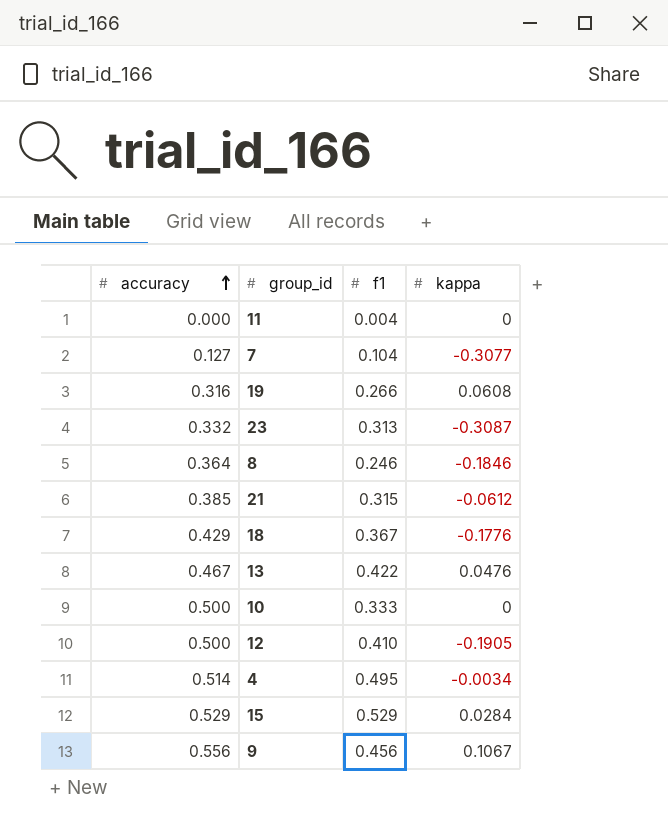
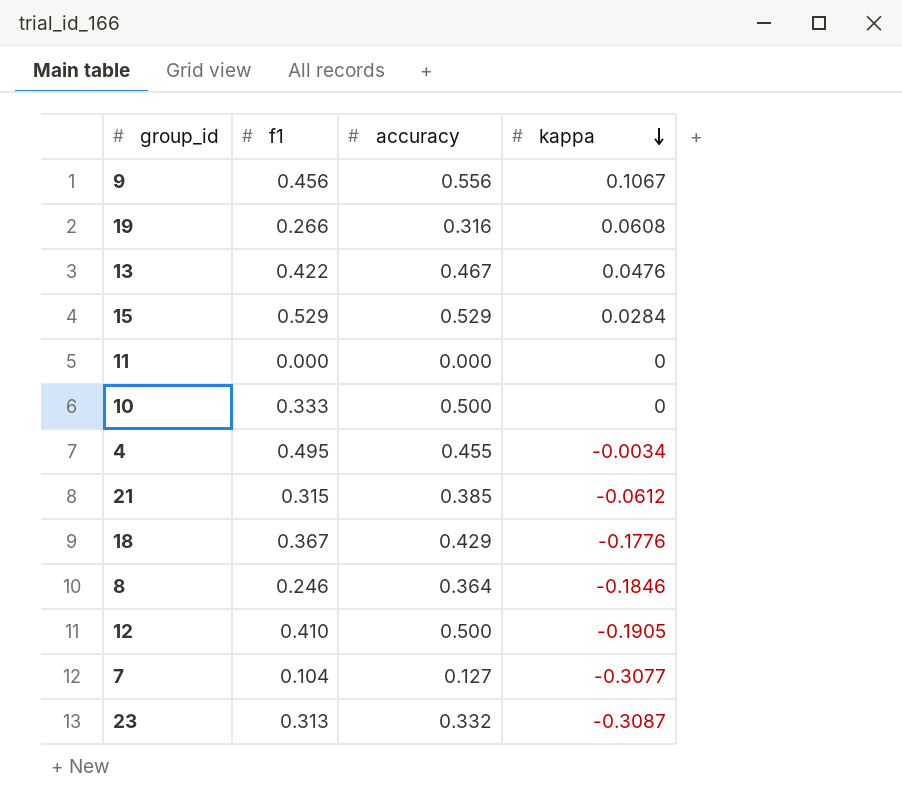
row order: accuracy ascending -> kappa descending
column accuracy | position: 1 -> 3
11 | f1: 0.004 -> 0.000
4 | accuracy: 0.514 -> 0.455

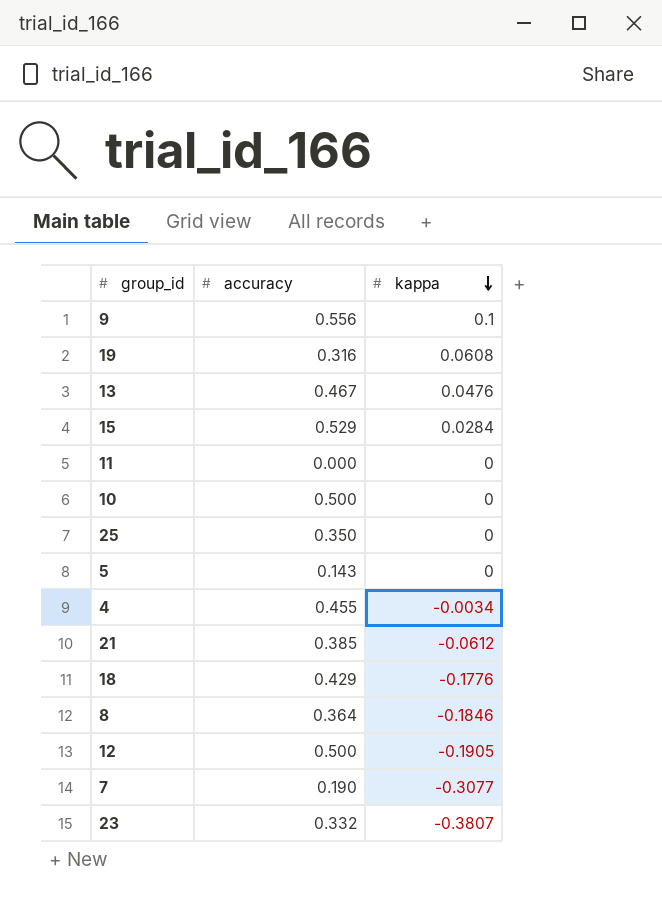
column f1 | position: 2 -> none
9 | kappa: 0.1067 -> 0.1
row 25: none -> 0.350 | 0
row 5: none -> 0.143 | 0
7 | accuracy: 0.127 -> 0.190
23 | kappa: -0.3087 -> -0.3807

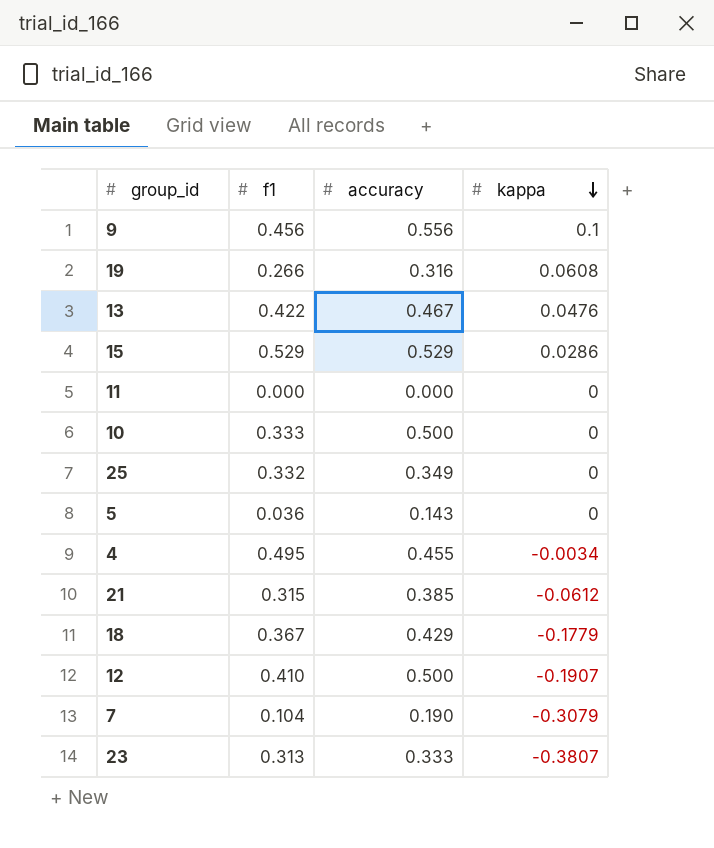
column f1 | position: none -> 2
row 8: 0.364 | -0.1846 -> none
15 | kappa: 0.0284 -> 0.0286
25 | accuracy: 0.350 -> 0.349
18 | kappa: -0.1776 -> -0.1779
12 | kappa: -0.1905 -> -0.1907
7 | kappa: -0.3077 -> -0.3079
23 | accuracy: 0.332 -> 0.333

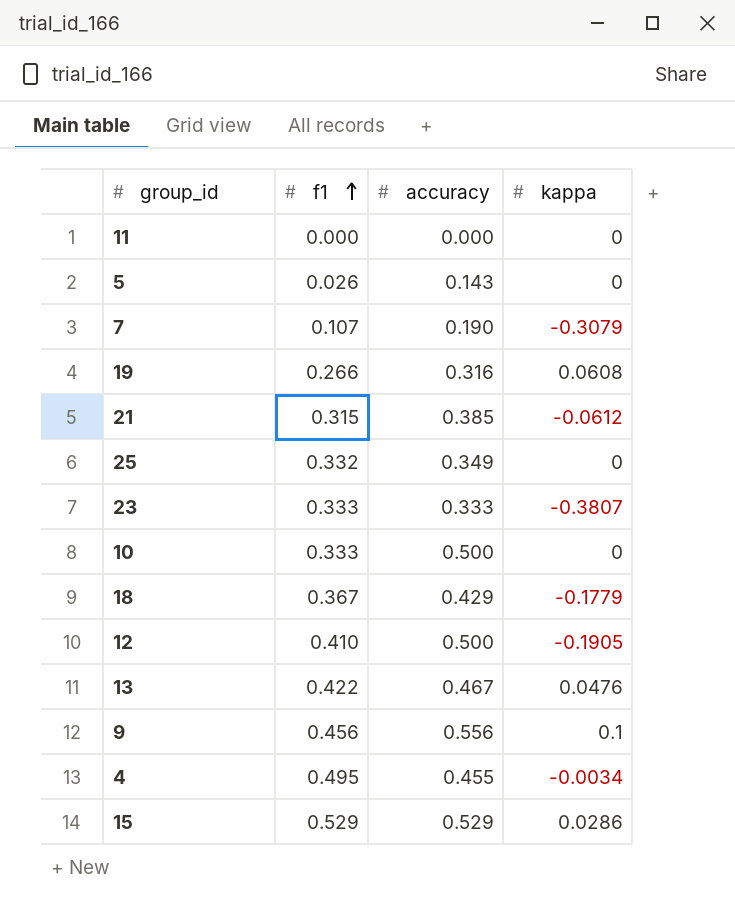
row order: kappa descending -> f1 ascending
5 | f1: 0.036 -> 0.026
7 | f1: 0.104 -> 0.107
23 | f1: 0.313 -> 0.333
12 | kappa: -0.1907 -> -0.1905

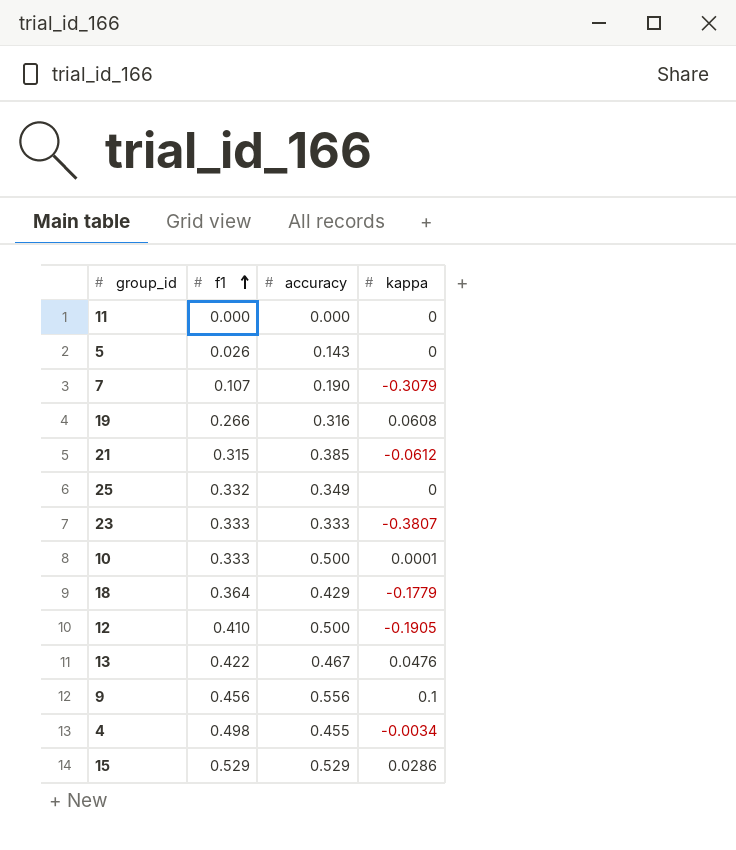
10 | kappa: 0 -> 0.0001
18 | f1: 0.367 -> 0.364
4 | f1: 0.495 -> 0.498

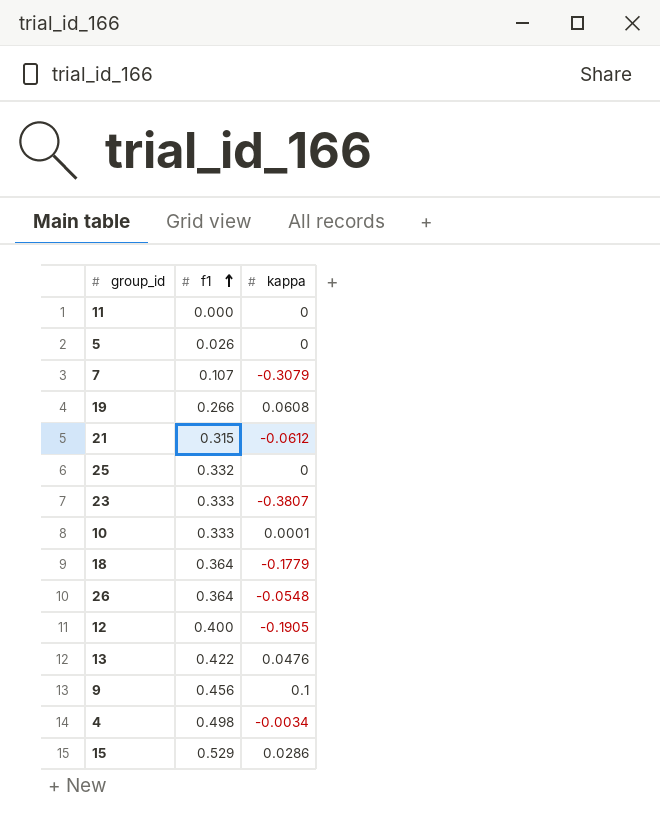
column accuracy | position: 3 -> none
row 26: none -> 0.364 | -0.0548
12 | f1: 0.410 -> 0.400

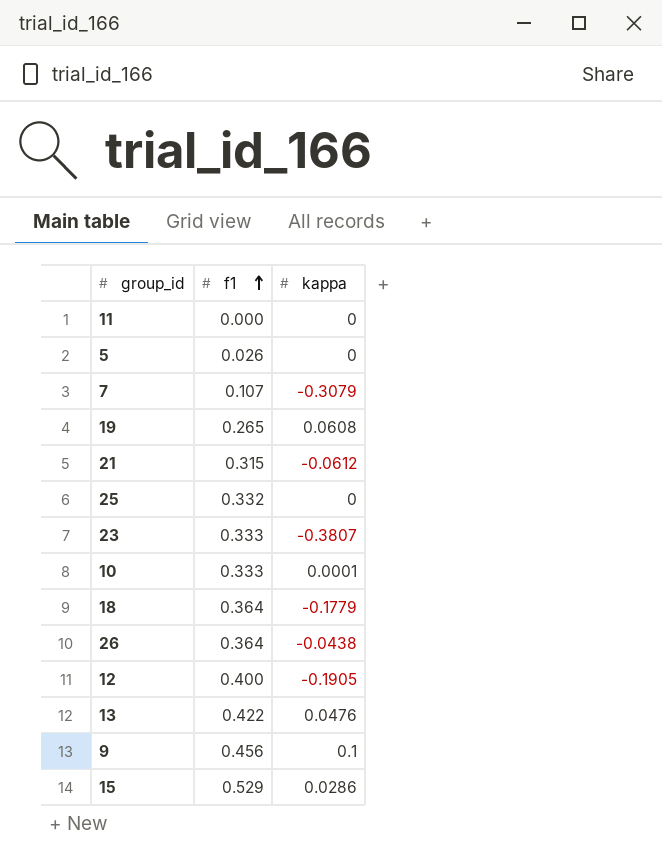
row 4: 0.498 | -0.0034 -> none
19 | f1: 0.266 -> 0.265
26 | kappa: -0.0548 -> -0.0438

